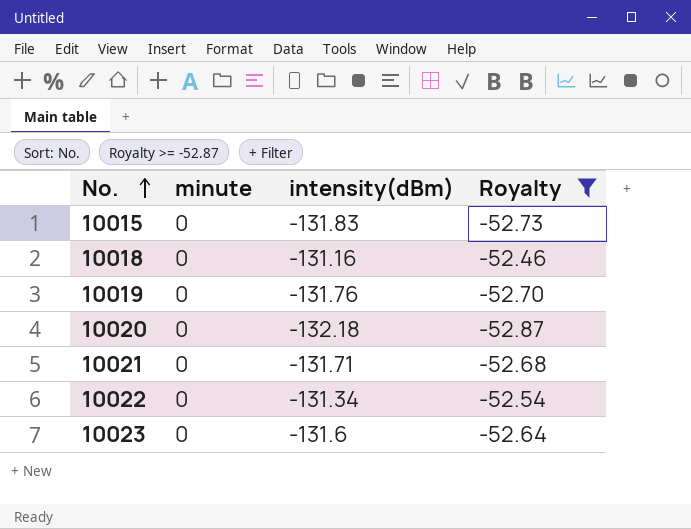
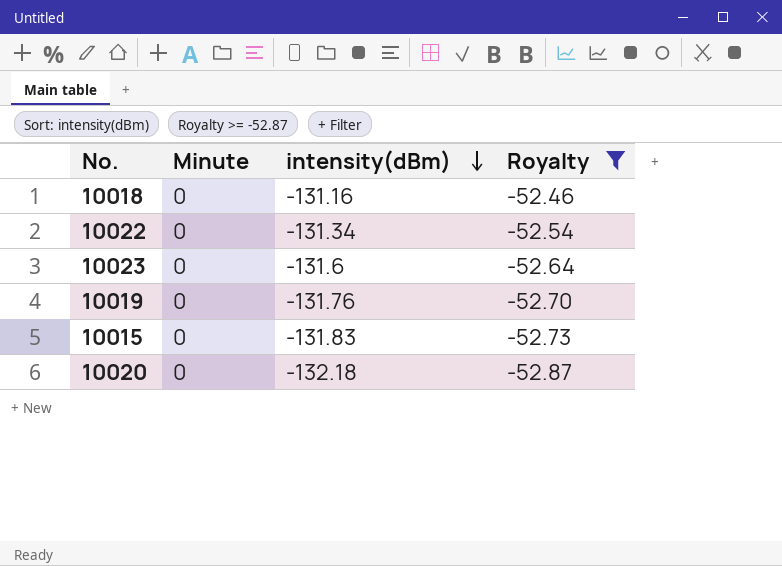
row order: No. ascending -> intensity(dBm) descending
column name: minute -> Minute
row 10021: 0 | -131.71 | -52.68 -> none

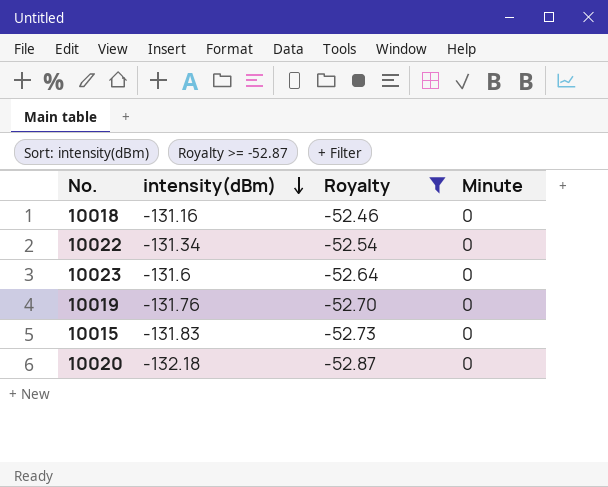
column Minute | position: 2 -> 4

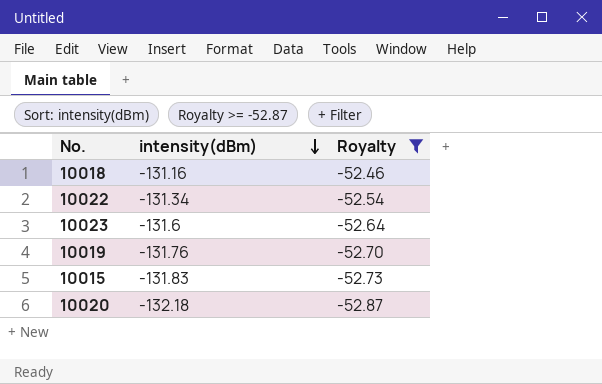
column Minute | position: 4 -> none

